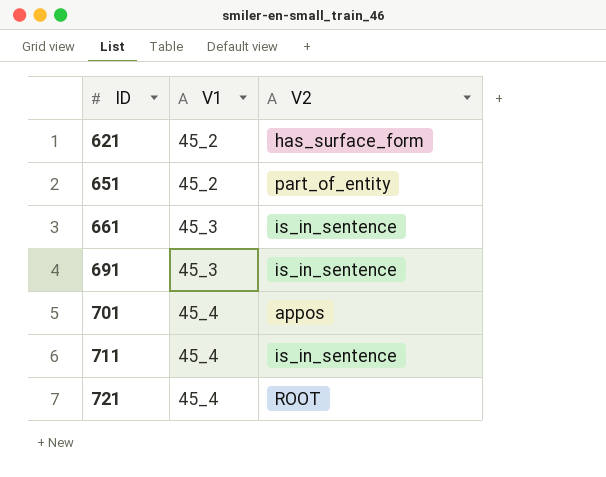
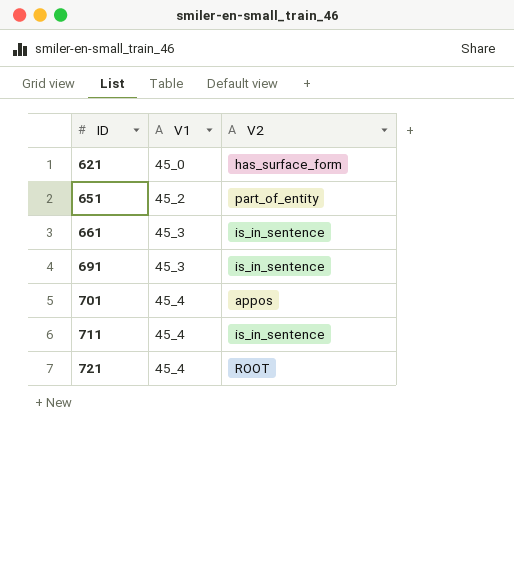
621 | V1: 45_2 -> 45_0

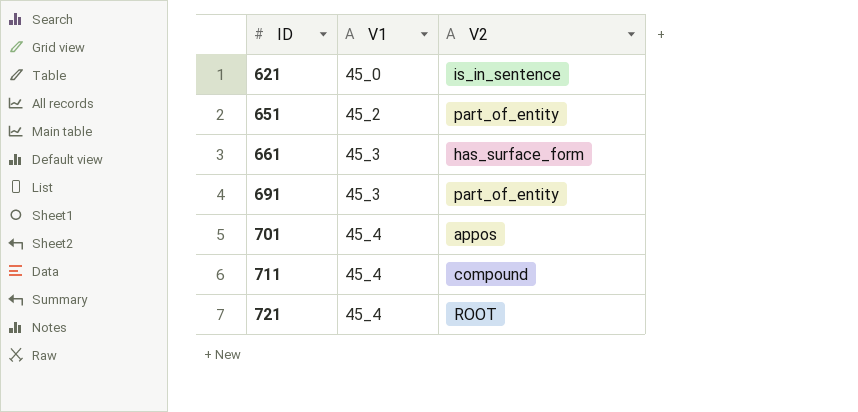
621 | V2: has_surface_form -> is_in_sentence
661 | V2: is_in_sentence -> has_surface_form
691 | V2: is_in_sentence -> part_of_entity
711 | V2: is_in_sentence -> compound

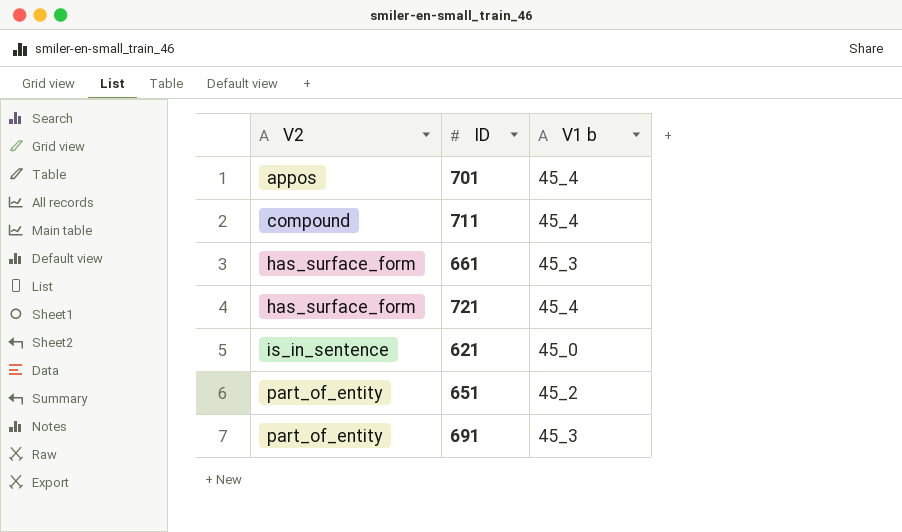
row order: ID ascending -> V2 ascending
column V2 | position: 3 -> 1
column name: V1 -> V1 b
721 | V2: ROOT -> has_surface_form

